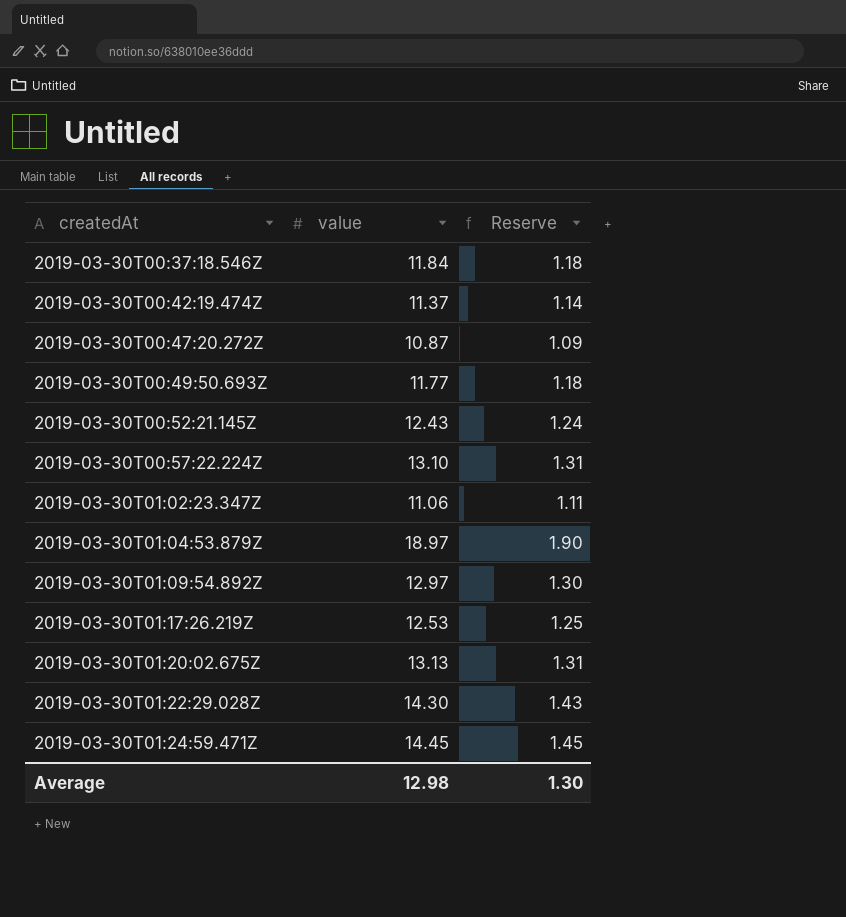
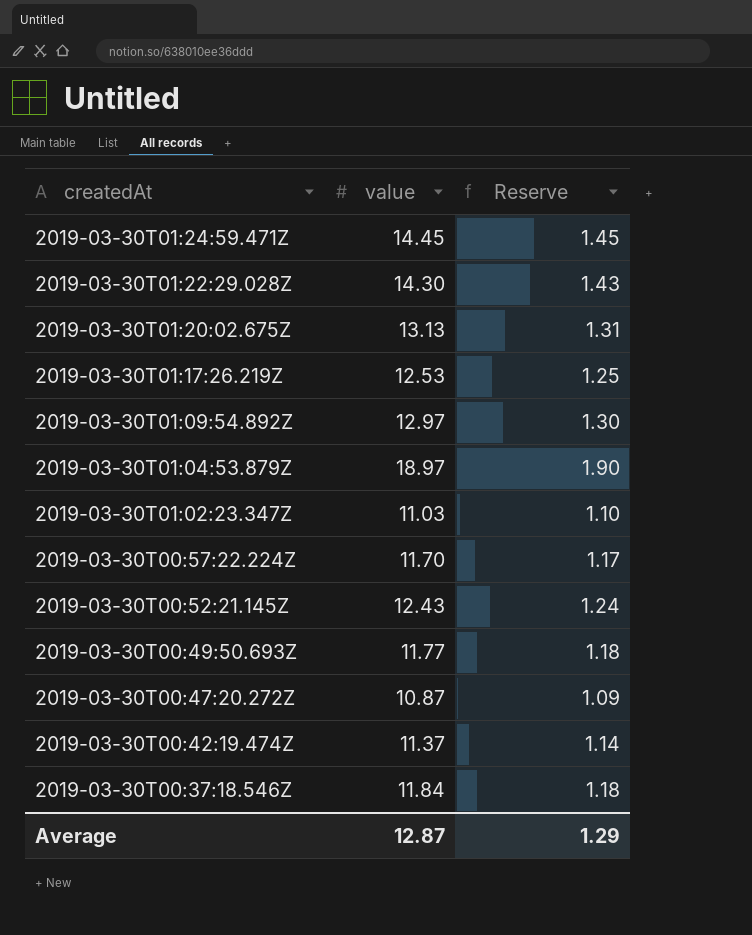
row order: createdAt ascending -> createdAt descending
2019-03-30T01:02:23.347Z | value: 11.06 -> 11.03
2019-03-30T01:02:23.347Z | Reserve: 1.11 -> 1.10
2019-03-30T00:57:22.224Z | value: 13.10 -> 11.70
2019-03-30T00:57:22.224Z | Reserve: 1.31 -> 1.17
Average | value: 12.98 -> 12.87
Average | Reserve: 1.30 -> 1.29

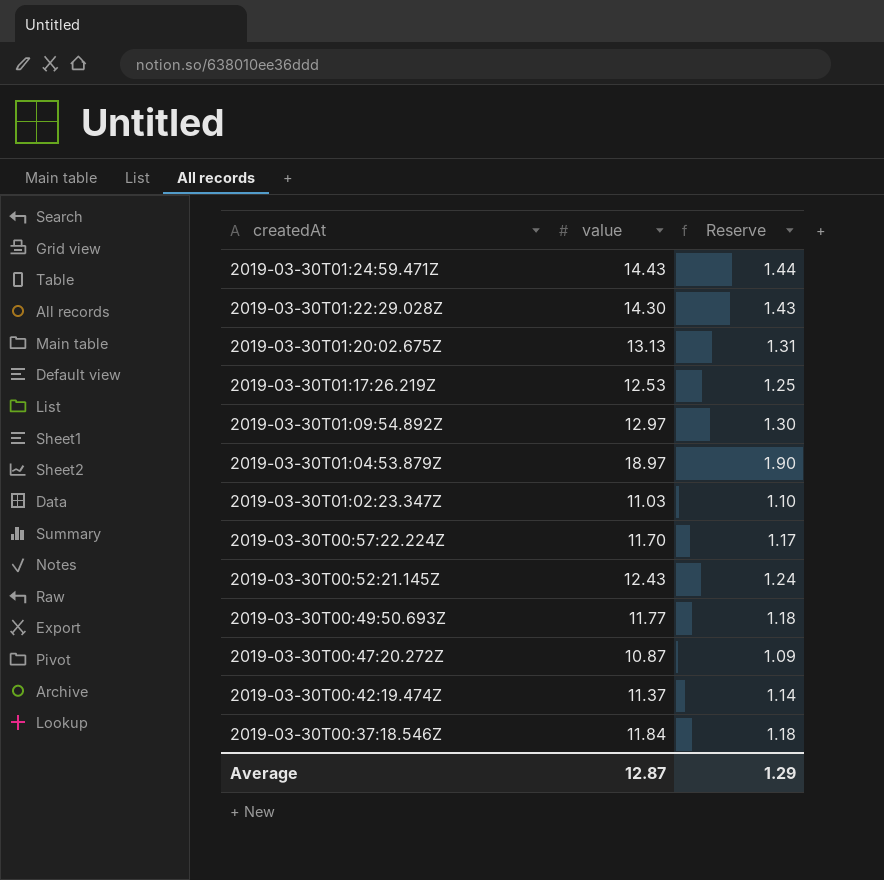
2019-03-30T01:24:59.471Z | value: 14.45 -> 14.43
2019-03-30T01:24:59.471Z | Reserve: 1.45 -> 1.44

